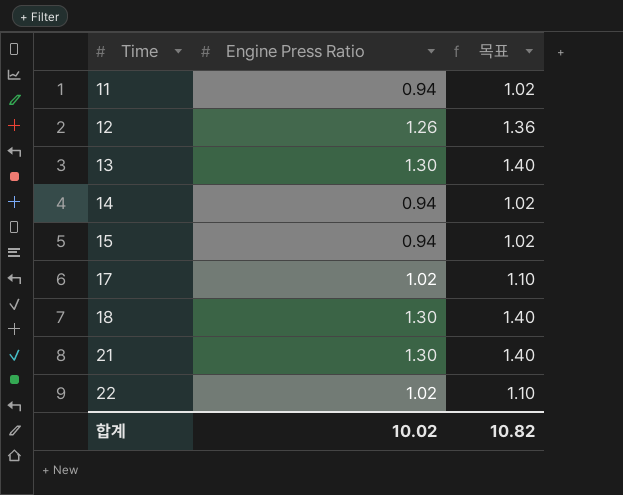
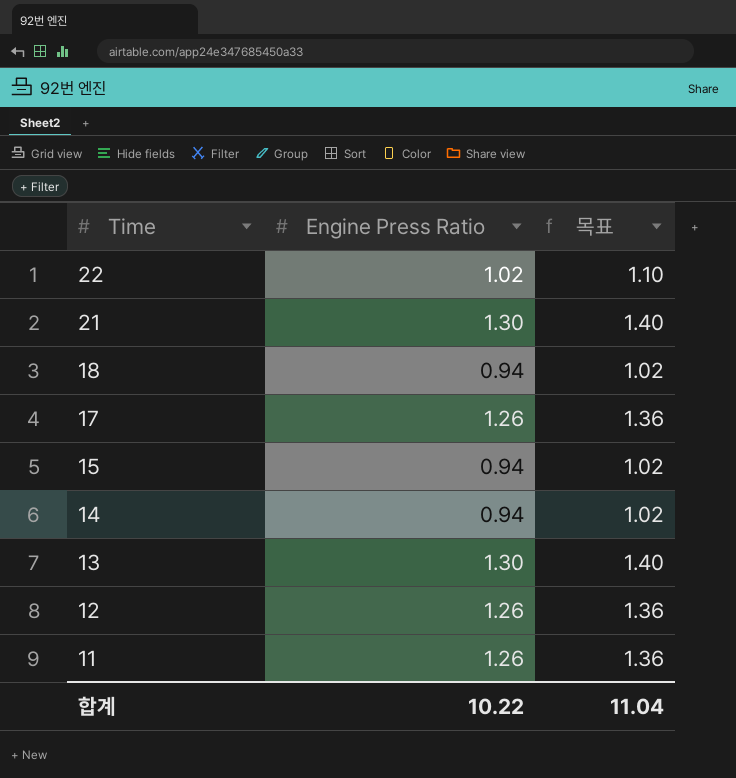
row order: Time ascending -> Time descending
18 | Engine Press Ratio: 1.30 -> 0.94
18 | 목표: 1.40 -> 1.02
17 | Engine Press Ratio: 1.02 -> 1.26
17 | 목표: 1.10 -> 1.36
11 | Engine Press Ratio: 0.94 -> 1.26
11 | 목표: 1.02 -> 1.36
합계 | Engine Press Ratio: 10.02 -> 10.22
합계 | 목표: 10.82 -> 11.04

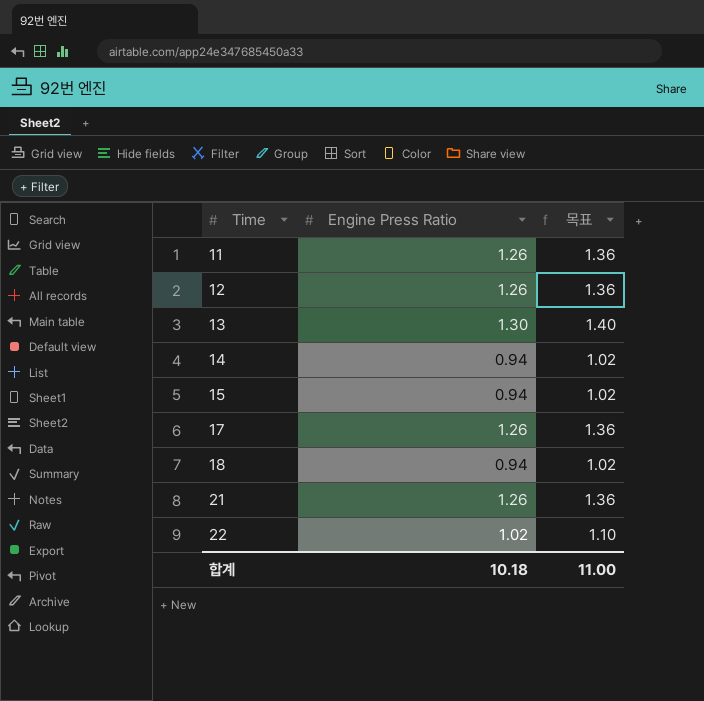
row order: Time descending -> Time ascending
21 | Engine Press Ratio: 1.30 -> 1.26
21 | 목표: 1.40 -> 1.36
합계 | Engine Press Ratio: 10.22 -> 10.18
합계 | 목표: 11.04 -> 11.00

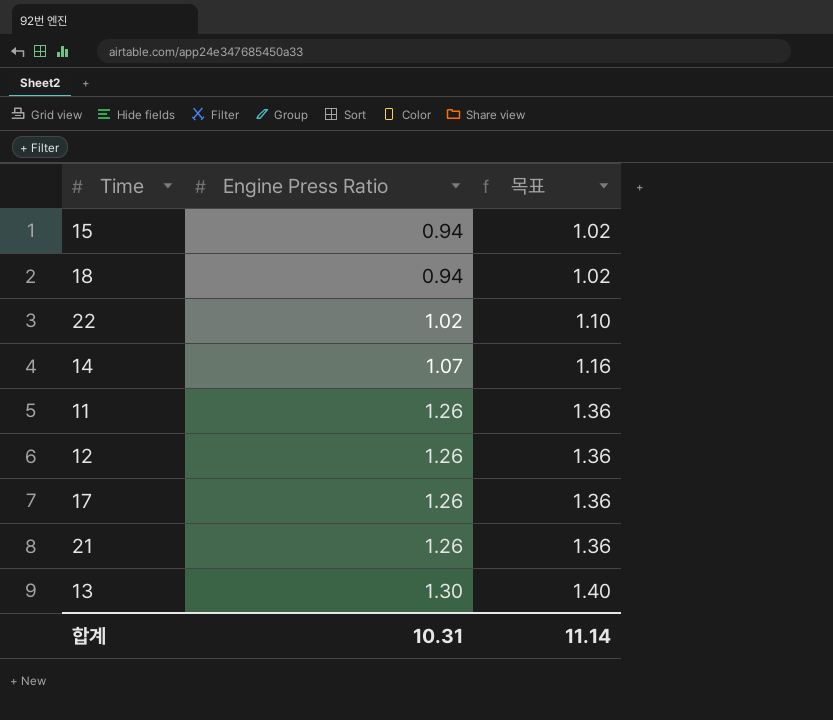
row order: Time ascending -> Engine Press Ratio ascending
14 | Engine Press Ratio: 0.94 -> 1.07
14 | 목표: 1.02 -> 1.16
합계 | Engine Press Ratio: 10.18 -> 10.31
합계 | 목표: 11.00 -> 11.14

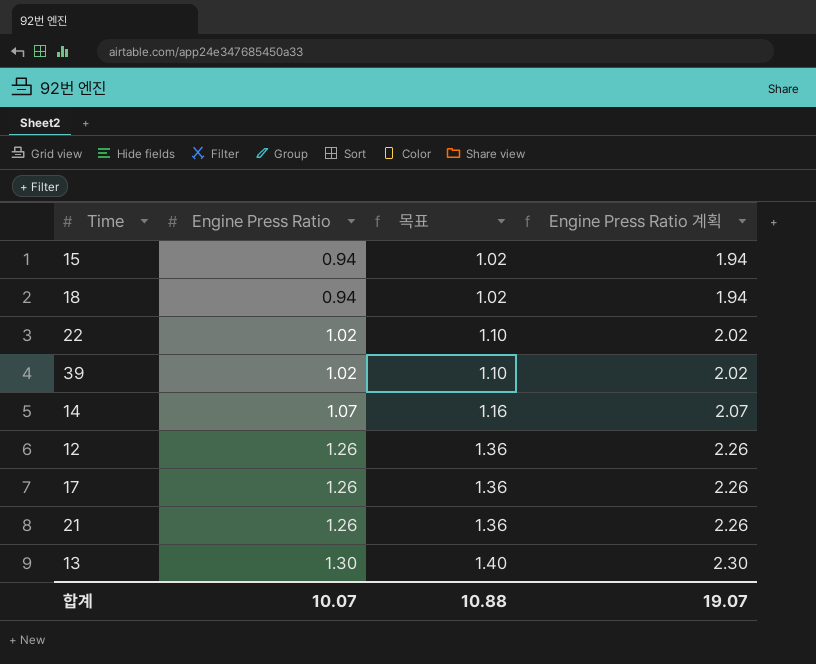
column Engine Press Ratio 계획 | formula: none -> [Engine Press Ratio] + 1
row 11: 1.26 | 1.36 -> none
row 39: none -> 1.02 | 1.10 | 2.02
합계 | Engine Press Ratio: 10.31 -> 10.07
합계 | 목표: 11.14 -> 10.88

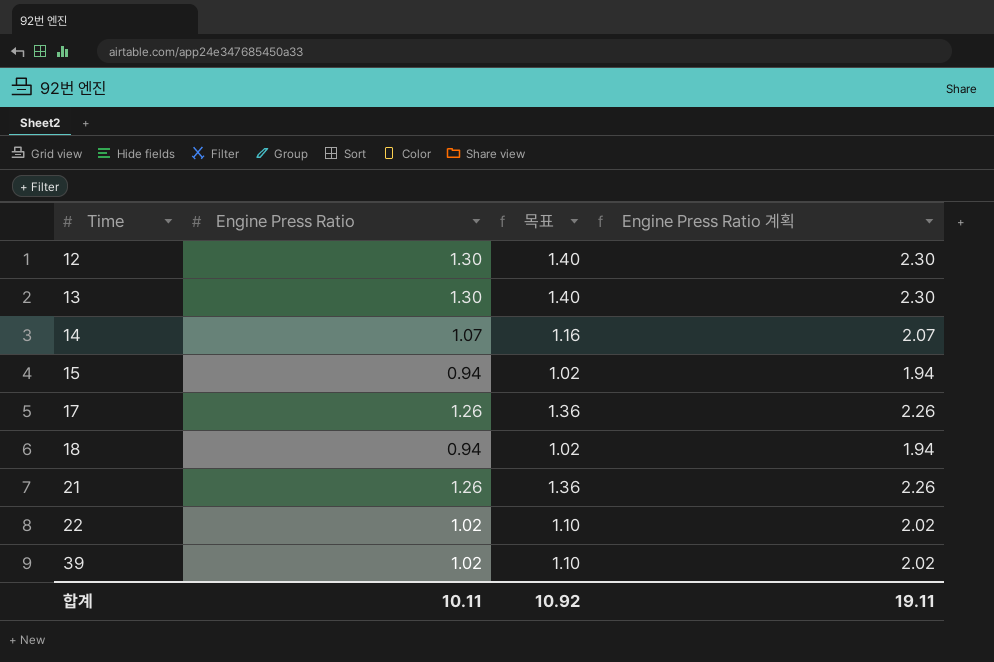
row order: Engine Press Ratio ascending -> Time ascending
12 | Engine Press Ratio: 1.26 -> 1.30
12 | 목표: 1.36 -> 1.40
12 | Engine Press Ratio 계획: 2.26 -> 2.30
합계 | Engine Press Ratio: 10.07 -> 10.11
합계 | 목표: 10.88 -> 10.92
합계 | Engine Press Ratio 계획: 19.07 -> 19.11

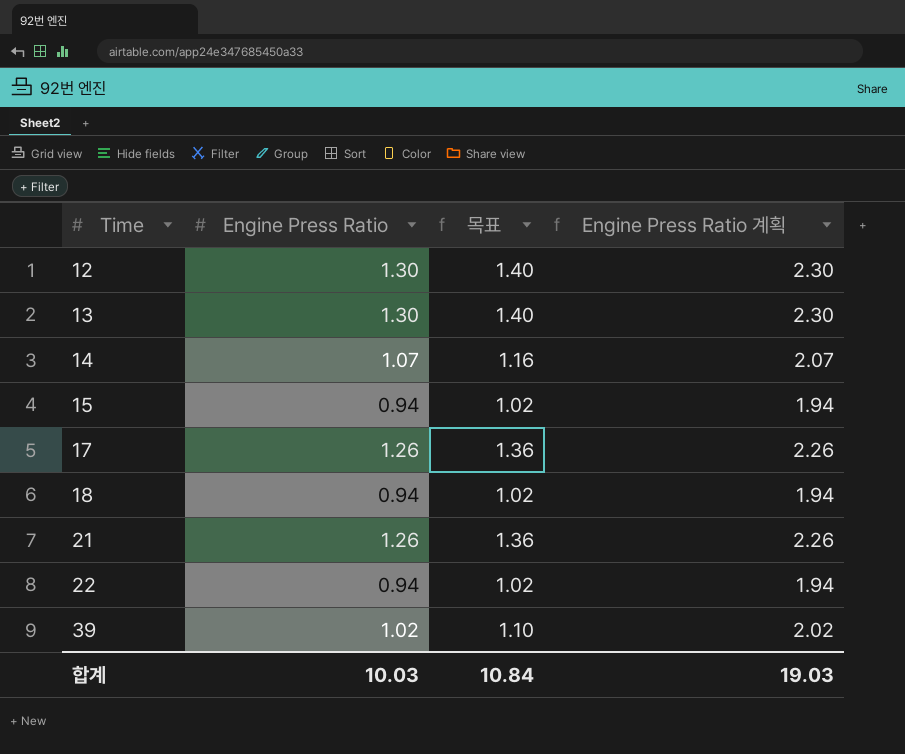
22 | Engine Press Ratio: 1.02 -> 0.94
22 | 목표: 1.10 -> 1.02
22 | Engine Press Ratio 계획: 2.02 -> 1.94
합계 | Engine Press Ratio: 10.11 -> 10.03
합계 | 목표: 10.92 -> 10.84
합계 | Engine Press Ratio 계획: 19.11 -> 19.03

